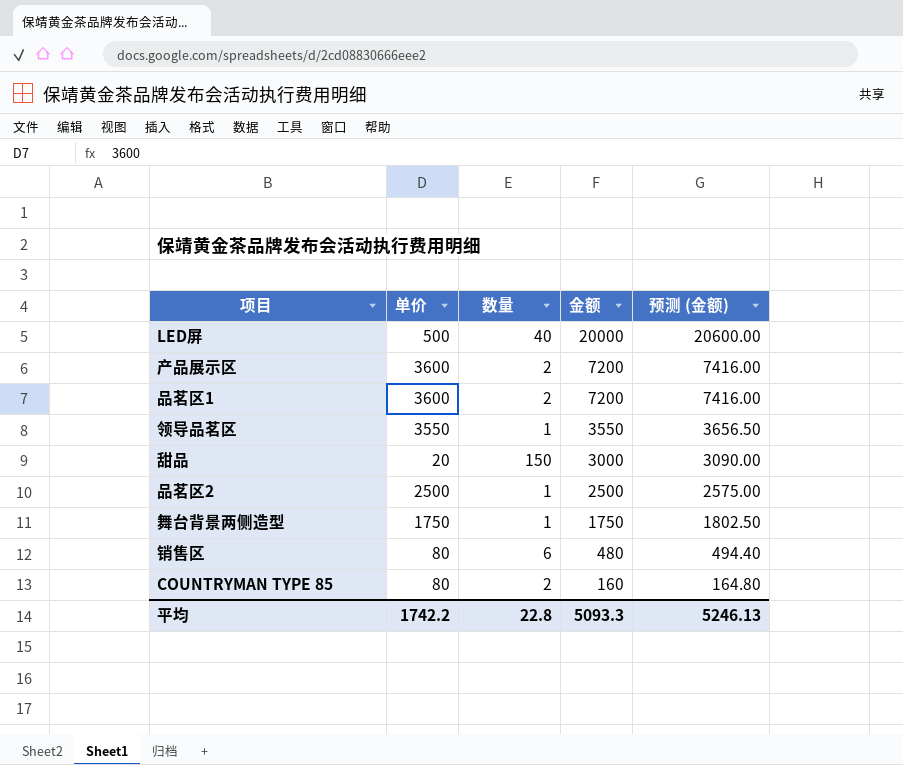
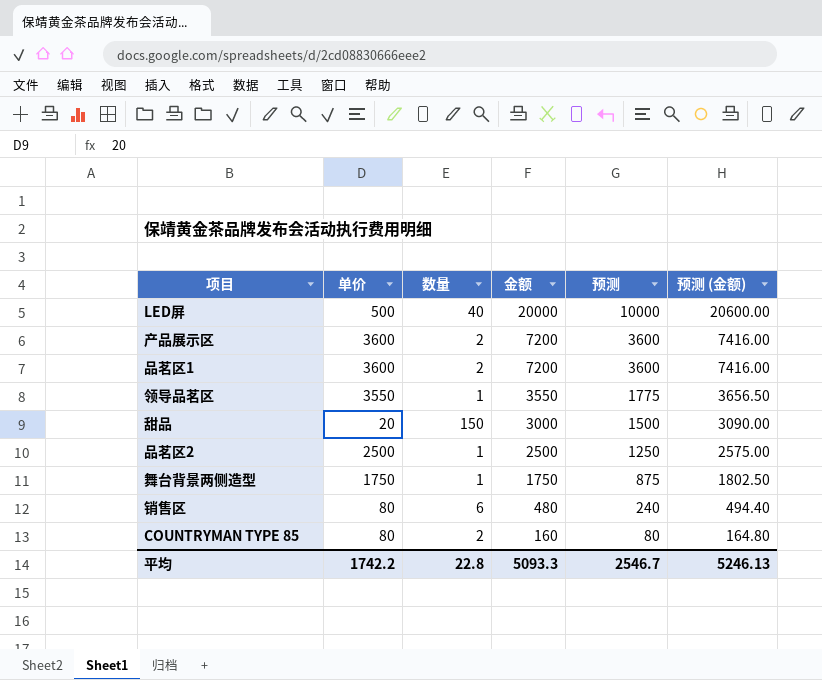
column 预测 | formula: none -> [金额] * 0.5

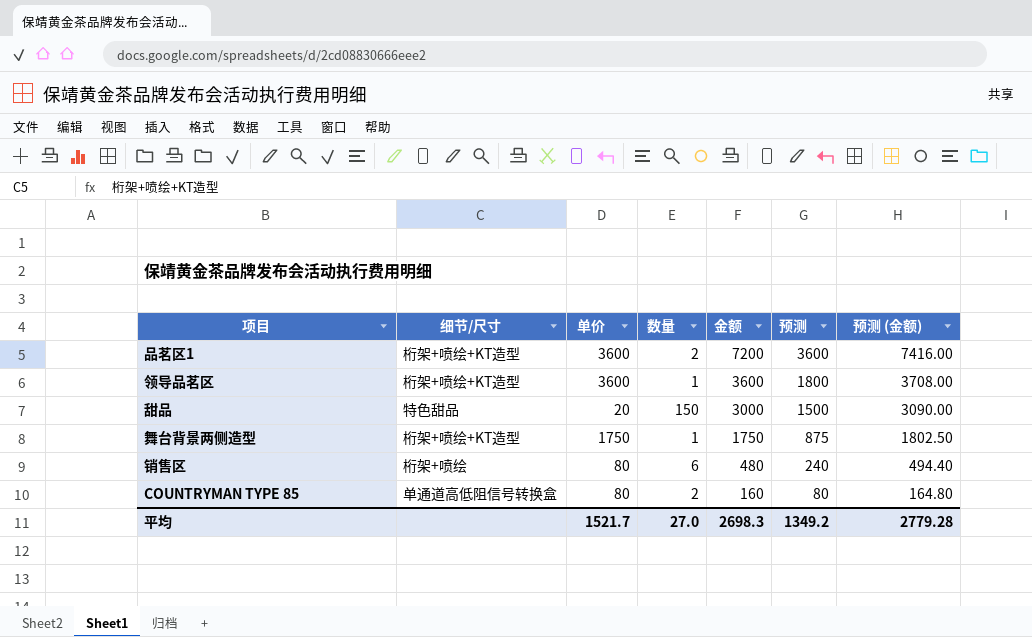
column 细节/尺寸 | position: none -> 2
row LED屏: 500 | 40 | 20000 | 10000 | 20600.00 -> none
row 产品展示区: 3600 | 2 | 7200 | 3600 | 7416.00 -> none
row 品茗区2: 2500 | 1 | 2500 | 1250 | 2575.00 -> none
领导品茗区 | 单价: 3550 -> 3600
领导品茗区 | 金额: 3550 -> 3600
领导品茗区 | 预测: 1775 -> 1800
领导品茗区 | 预测 (金额): 3656.50 -> 3708.00
平均 | 单价: 1742.2 -> 1521.7
平均 | 数量: 22.8 -> 27.0
平均 | 金额: 5093.3 -> 2698.3
平均 | 预测: 2546.7 -> 1349.2
平均 | 预测 (金额): 5246.13 -> 2779.28

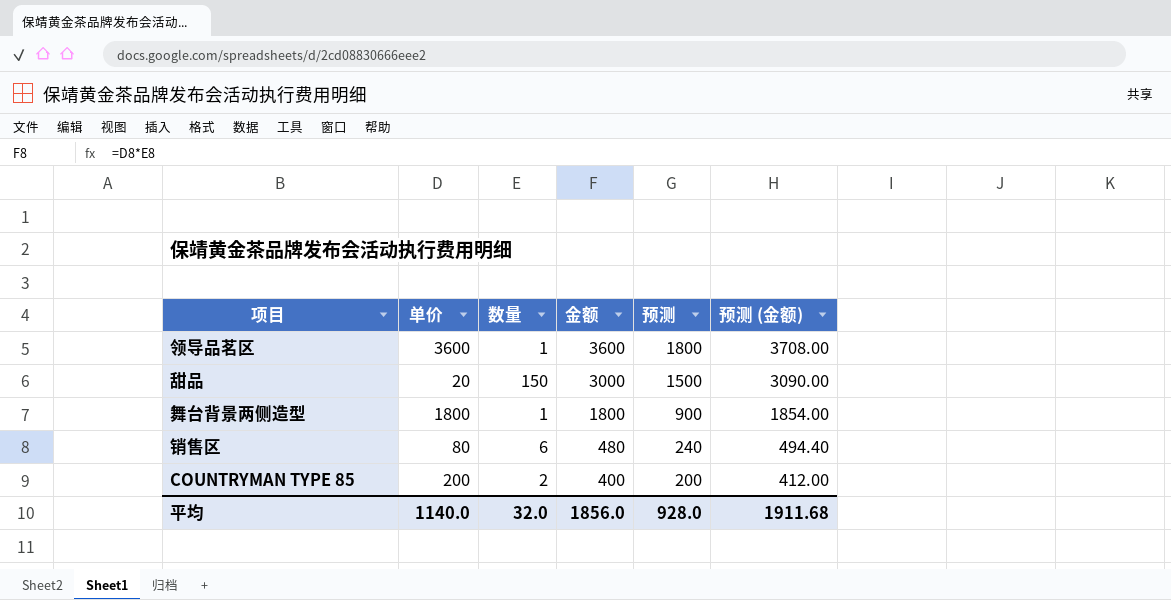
column 细节/尺寸 | position: 2 -> none
row 品茗区1: 桁架+喷绘+KT造型 | 3600 | 2 | 7200 | 3600 | 7416.00 -> none
舞台背景两侧造型 | 单价: 1750 -> 1800
舞台背景两侧造型 | 金额: 1750 -> 1800
舞台背景两侧造型 | 预测: 875 -> 900
舞台背景两侧造型 | 预测 (金额): 1802.50 -> 1854.00
COUNTRYMAN TYPE 85 | 单价: 80 -> 200
COUNTRYMAN TYPE 85 | 金额: 160 -> 400
COUNTRYMAN TYPE 85 | 预测: 80 -> 200
COUNTRYMAN TYPE 85 | 预测 (金额): 164.80 -> 412.00
平均 | 单价: 1521.7 -> 1140.0
平均 | 数量: 27.0 -> 32.0
平均 | 金额: 2698.3 -> 1856.0
平均 | 预测: 1349.2 -> 928.0
平均 | 预测 (金额): 2779.28 -> 1911.68

